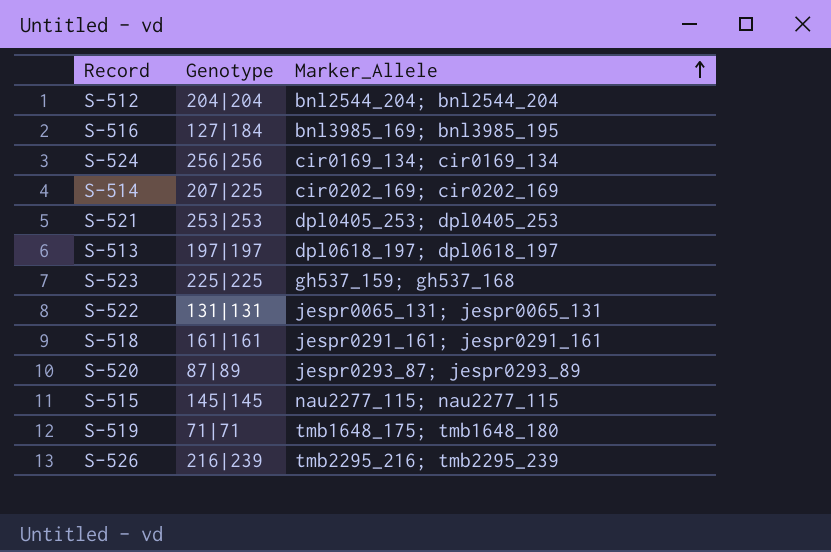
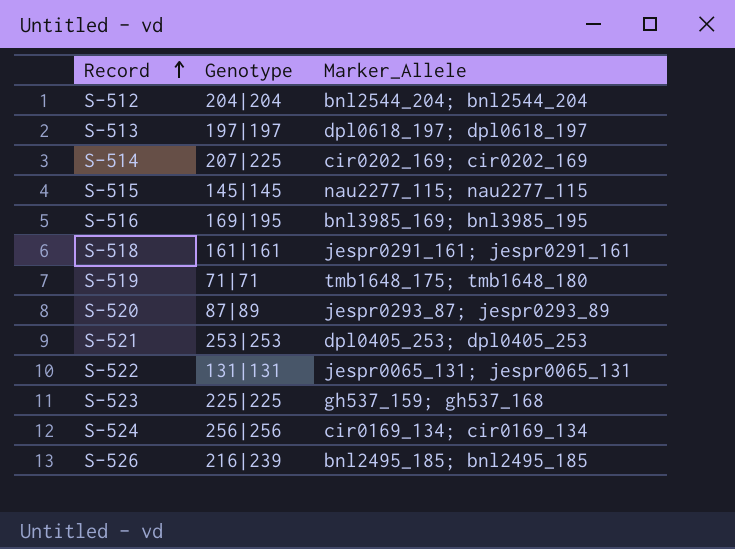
row order: Marker_Allele ascending -> Record ascending
S-516 | Genotype: 127|184 -> 169|195
S-526 | Marker_Allele: tmb2295_216; tmb2295_239 -> bnl2495_185; bnl2495_185

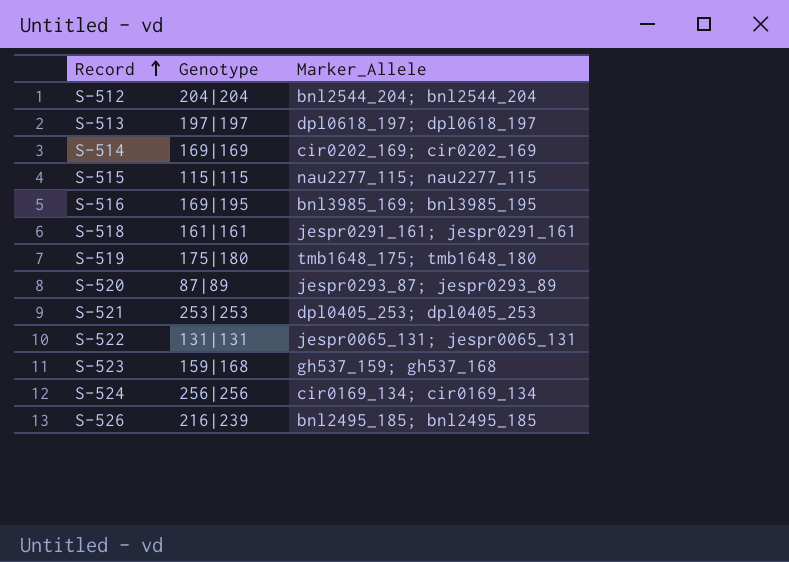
S-514 | Genotype: 207|225 -> 169|169
S-515 | Genotype: 145|145 -> 115|115
S-519 | Genotype: 71|71 -> 175|180
S-523 | Genotype: 225|225 -> 159|168

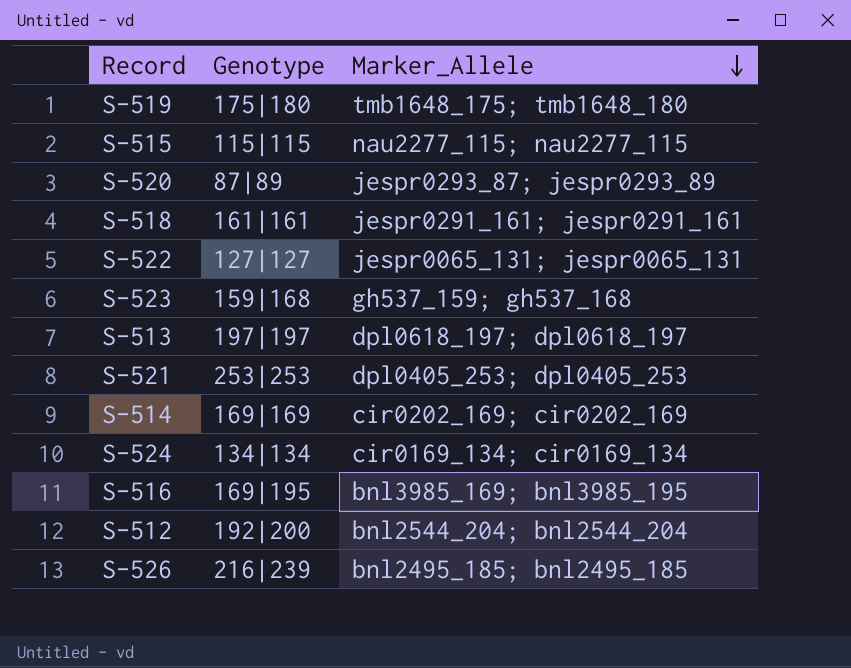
row order: Record ascending -> Marker_Allele descending
S-522 | Genotype: 131|131 -> 127|127
S-524 | Genotype: 256|256 -> 134|134
S-512 | Genotype: 204|204 -> 192|200

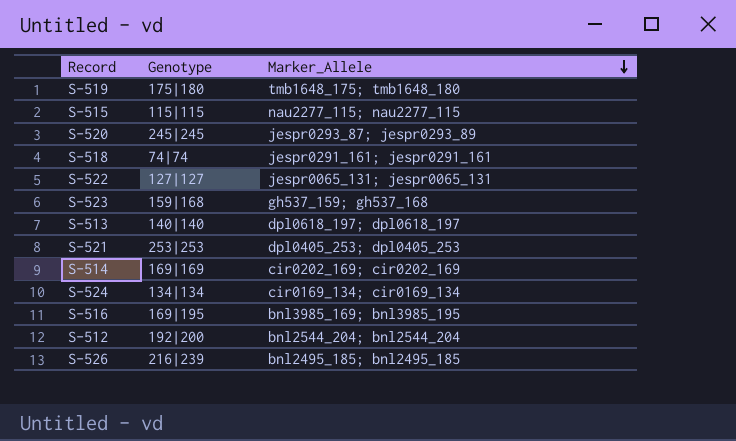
S-520 | Genotype: 87|89 -> 245|245
S-518 | Genotype: 161|161 -> 74|74
S-513 | Genotype: 197|197 -> 140|140

